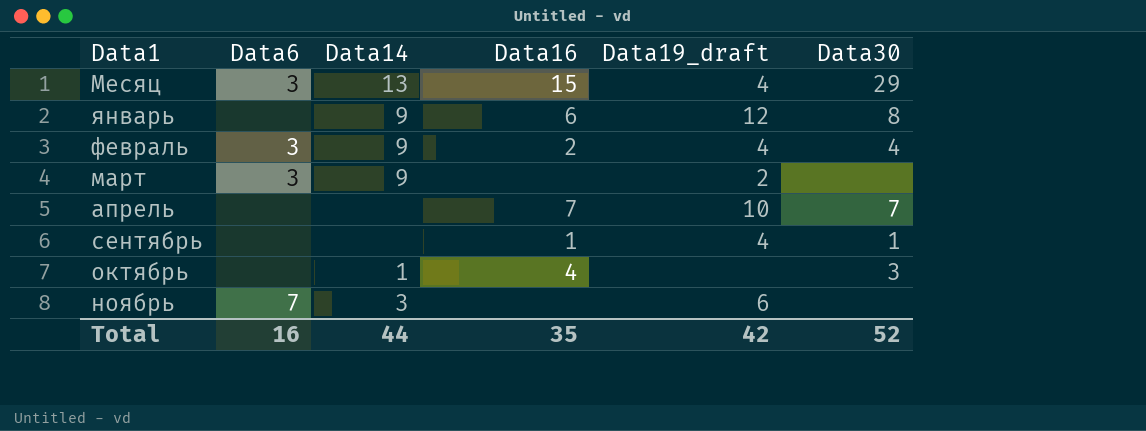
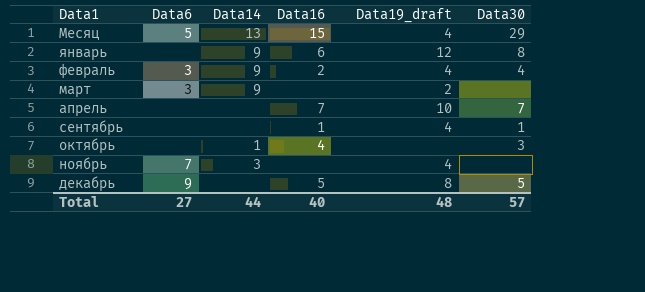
Месяц | Data6: 3 -> 5
ноябрь | Data19_draft: 6 -> 4
row декабрь: none -> 9 | none | 5 | 8 | 5
Total | Data6: 16 -> 27
Total | Data16: 35 -> 40
Total | Data19_draft: 42 -> 48
Total | Data30: 52 -> 57

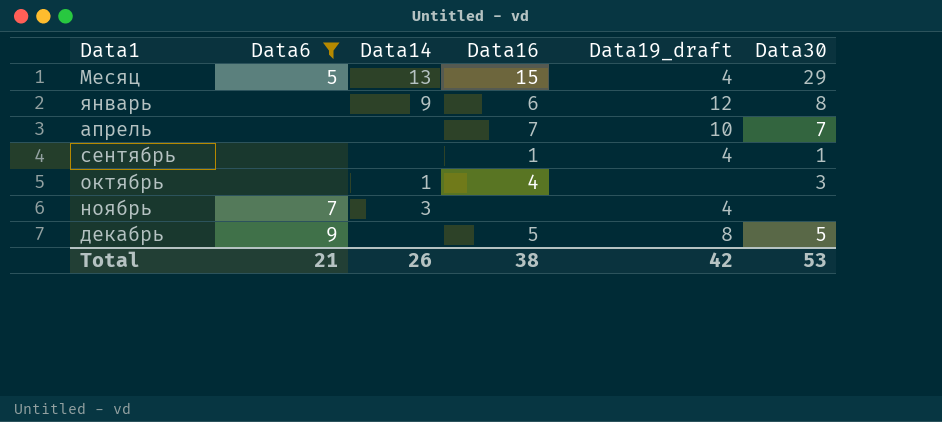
filter: none -> Data6 != 3
Total | Data6: 27 -> 21
Total | Data14: 44 -> 26
Total | Data16: 40 -> 38
Total | Data19_draft: 48 -> 42
Total | Data30: 57 -> 53

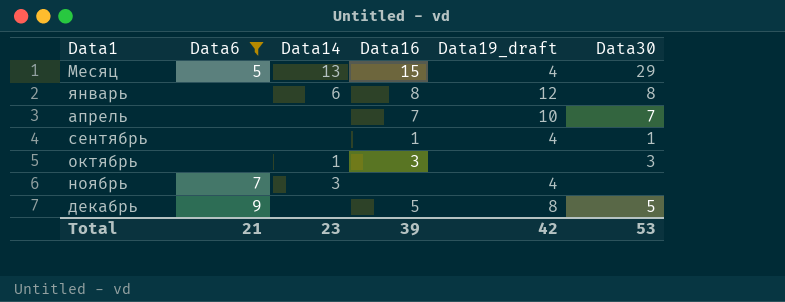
январь | Data14: 9 -> 6
январь | Data16: 6 -> 8
октябрь | Data16: 4 -> 3
Total | Data14: 26 -> 23
Total | Data16: 38 -> 39

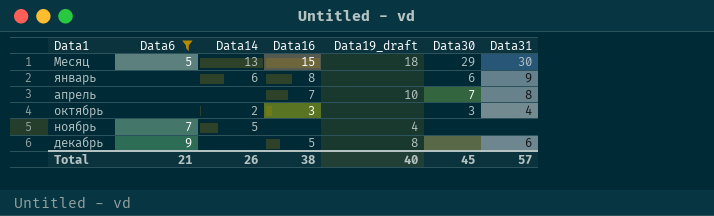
column Data31 | position: none -> 7
row сентябрь: none | none | 1 | 4 | 1 -> none
Месяц | Data19_draft: 4 -> 18
январь | Data19_draft: 12 -> none
январь | Data30: 8 -> 6
октябрь | Data14: 1 -> 2
ноябрь | Data14: 3 -> 5
декабрь | Data30: 5 -> none
Total | Data14: 23 -> 26
Total | Data16: 39 -> 38
Total | Data19_draft: 42 -> 40
Total | Data30: 53 -> 45

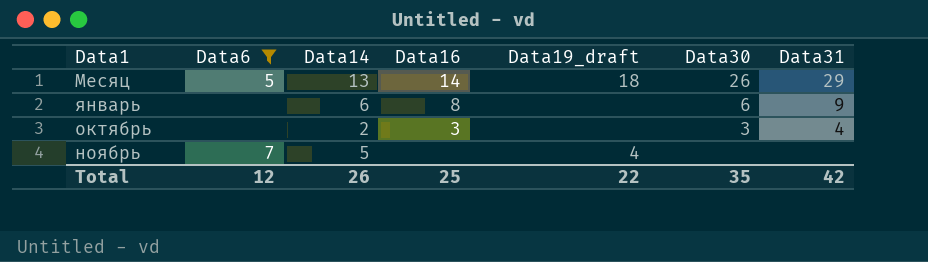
row апрель: none | none | 7 | 10 | 7 | 8 -> none
row декабрь: 9 | none | 5 | 8 | none | 6 -> none
Месяц | Data16: 15 -> 14
Месяц | Data30: 29 -> 26
Месяц | Data31: 30 -> 29
Total | Data6: 21 -> 12
Total | Data16: 38 -> 25
Total | Data19_draft: 40 -> 22
Total | Data30: 45 -> 35
Total | Data31: 57 -> 42

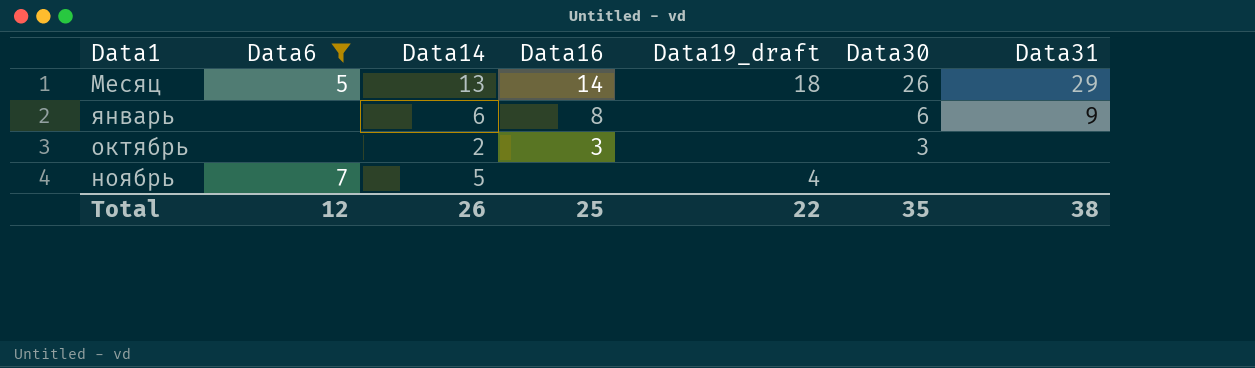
октябрь | Data31: 4 -> none
Total | Data31: 42 -> 38

